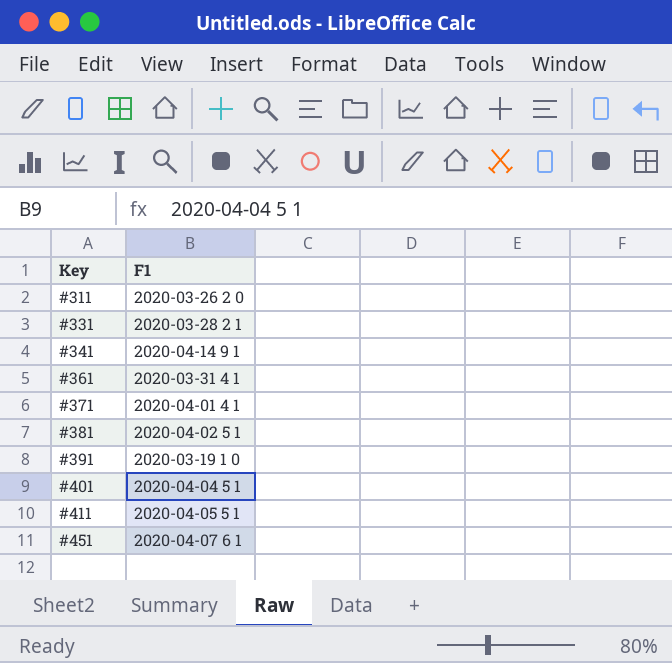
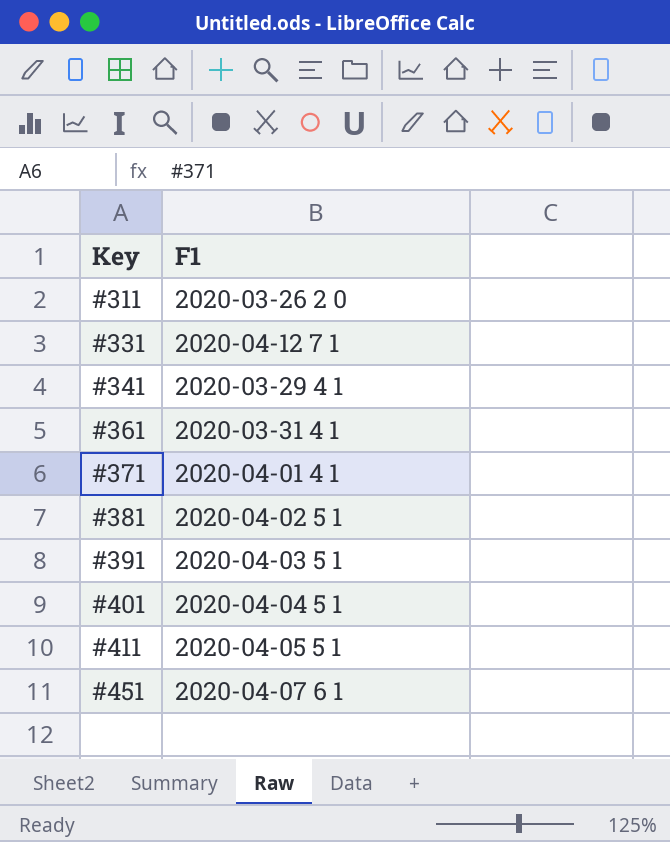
#331 | F1: 2020-03-28 2 1 -> 2020-04-12 7 1
#341 | F1: 2020-04-14 9 1 -> 2020-03-29 4 1
#391 | F1: 2020-03-19 1 0 -> 2020-04-03 5 1

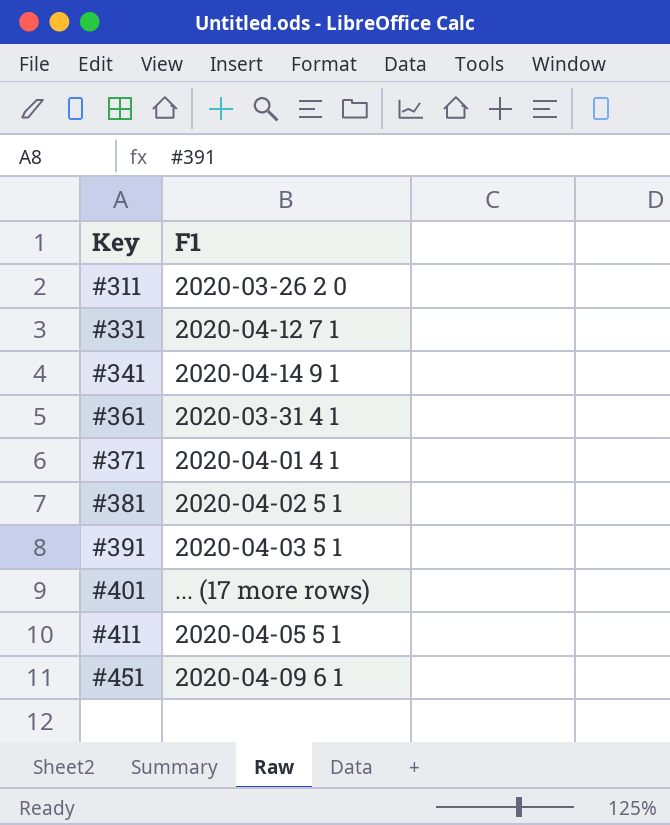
#341 | F1: 2020-03-29 4 1 -> 2020-04-14 9 1
#401 | F1: 2020-04-04 5 1 -> ... (17 more rows)
#451 | F1: 2020-04-07 6 1 -> 2020-04-09 6 1

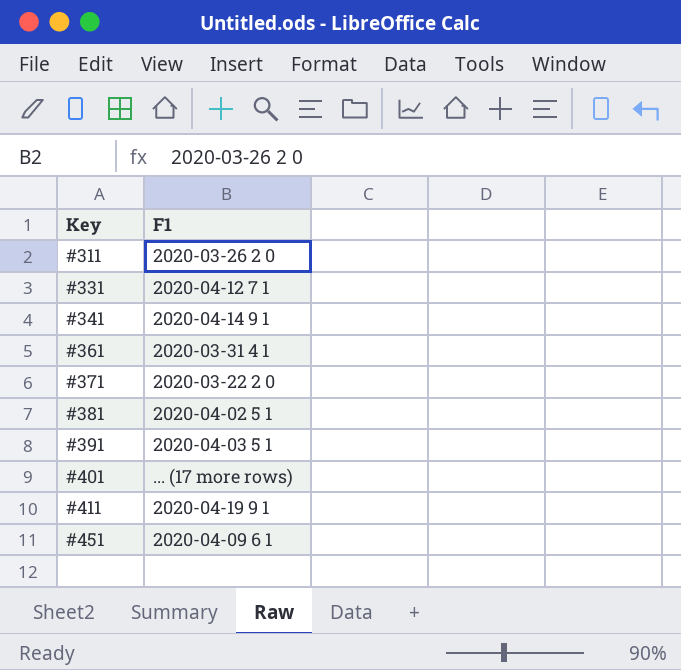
#371 | F1: 2020-04-01 4 1 -> 2020-03-22 2 0
#411 | F1: 2020-04-05 5 1 -> 2020-04-19 9 1

